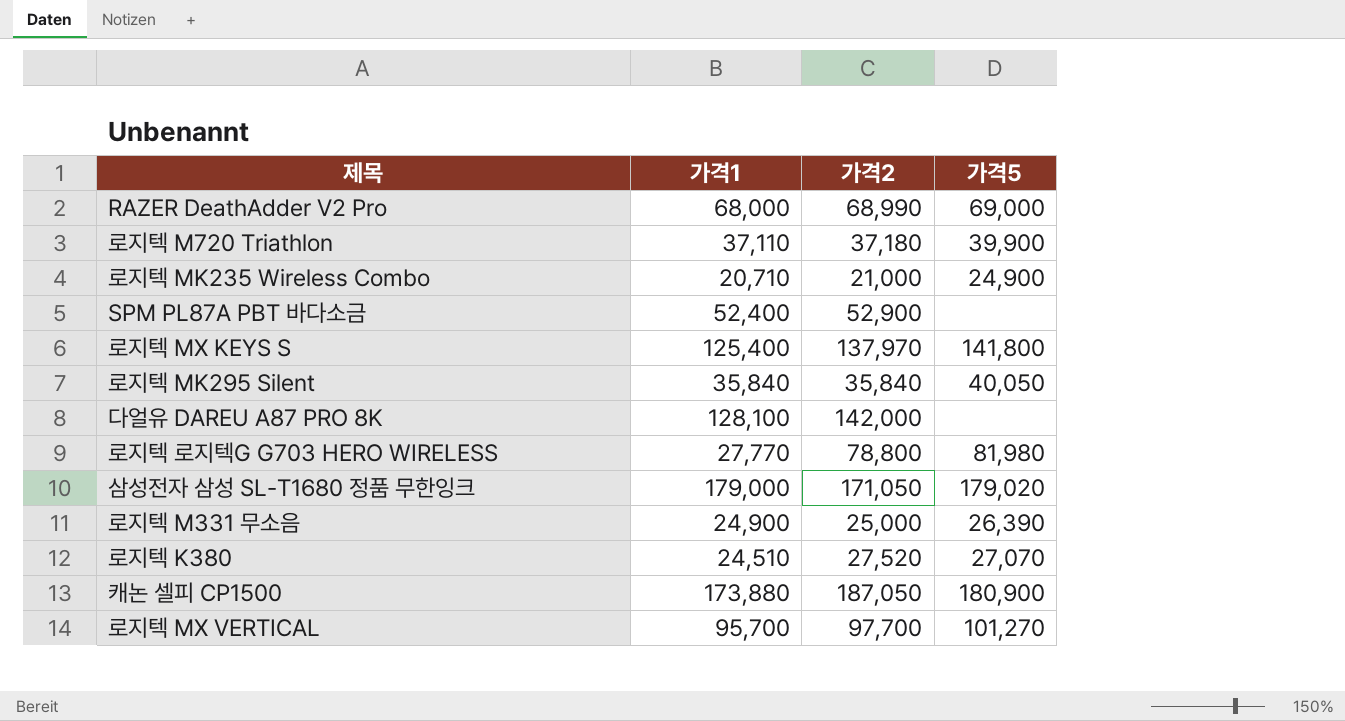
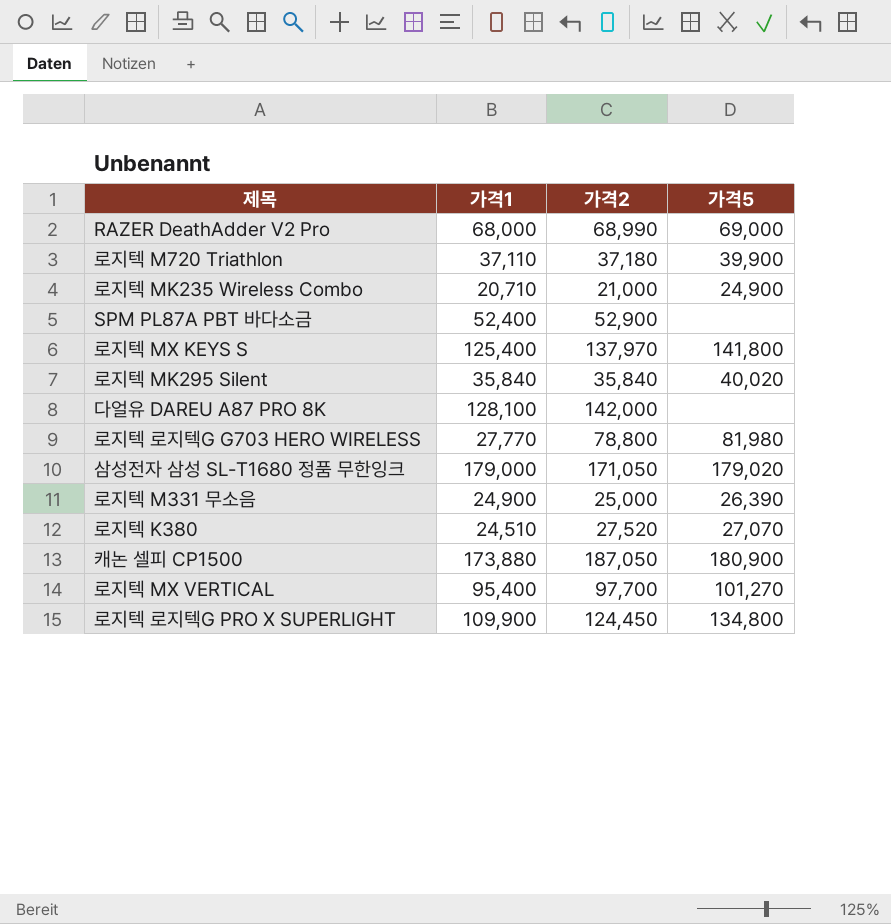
로지텍 MK295 Silent | 가격5: 40,050 -> 40,020
로지텍 MX VERTICAL | 가격1: 95,700 -> 95,400
row 로지텍 로지텍G PRO X SUPERLIGHT: none -> 109,900 | 124,450 | 134,800

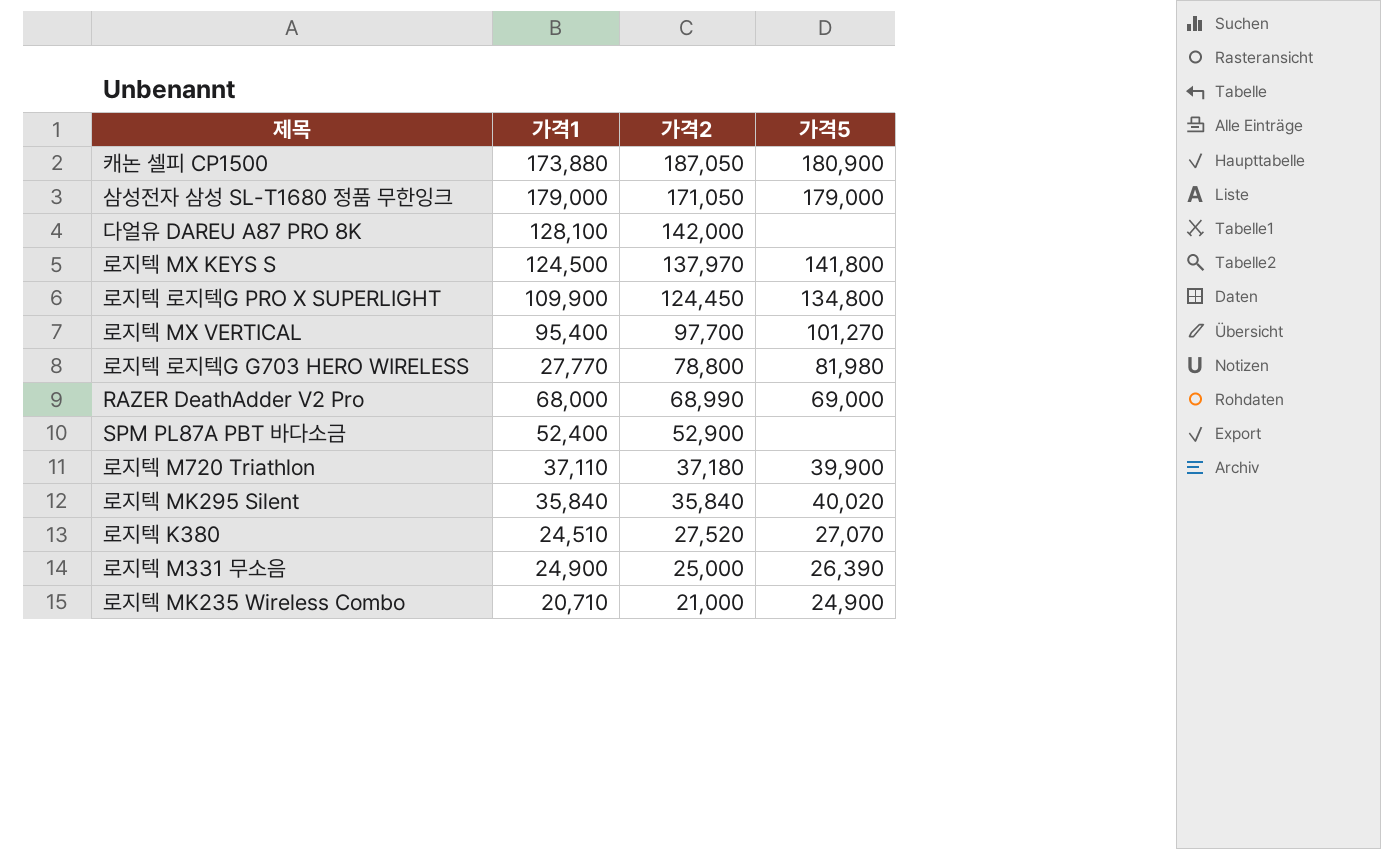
row order: none -> 가격2 descending
삼성전자 삼성 SL-T1680 정품 무한잉크 | 가격5: 179,020 -> 179,000
로지텍 MX KEYS S | 가격1: 125,400 -> 124,500

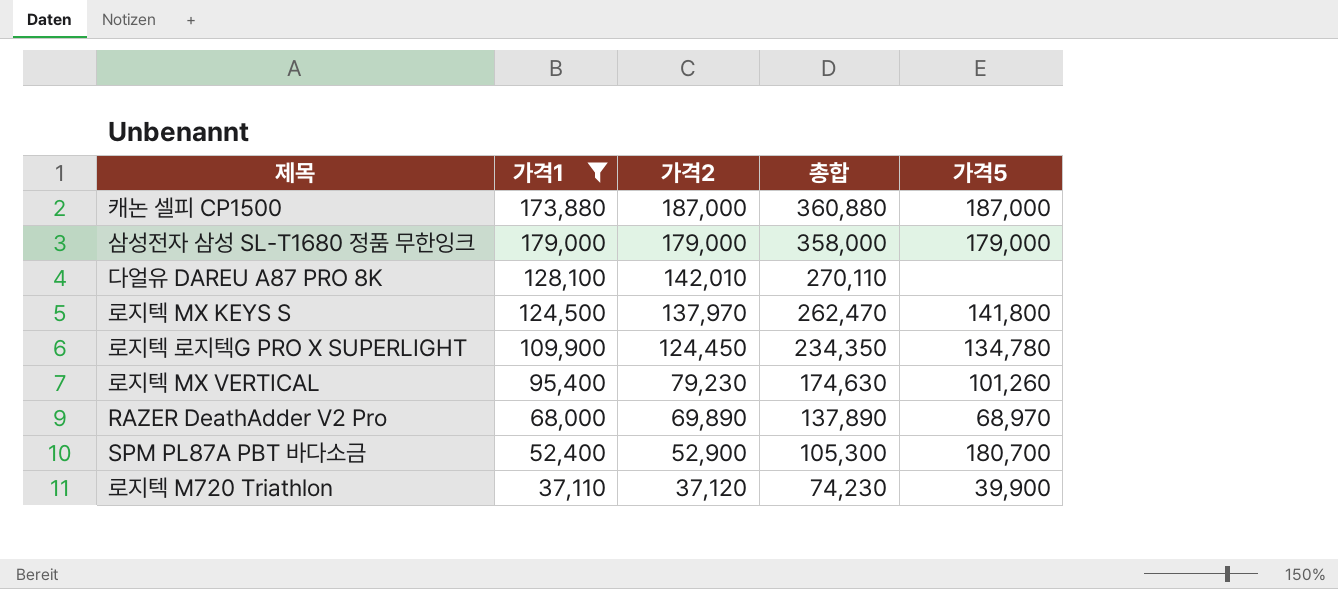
filter: none -> 가격1 >= 37,110
column 총합 | formula: none -> [가격1] + [가격2]
캐논 셀피 CP1500 | 가격2: 187,050 -> 187,000
캐논 셀피 CP1500 | 가격5: 180,900 -> 187,000
삼성전자 삼성 SL-T1680 정품 무한잉크 | 가격2: 171,050 -> 179,000
다얼유 DAREU A87 PRO 8K | 가격2: 142,000 -> 142,010
로지텍 로지텍G PRO X SUPERLIGHT | 가격5: 134,800 -> 134,780
로지텍 MX VERTICAL | 가격2: 97,700 -> 79,230
로지텍 MX VERTICAL | 가격5: 101,270 -> 101,260
RAZER DeathAdder V2 Pro | 가격2: 68,990 -> 69,890
RAZER DeathAdder V2 Pro | 가격5: 69,000 -> 68,970
SPM PL87A PBT 바다소금 | 가격5: none -> 180,700
로지텍 M720 Triathlon | 가격2: 37,180 -> 37,120

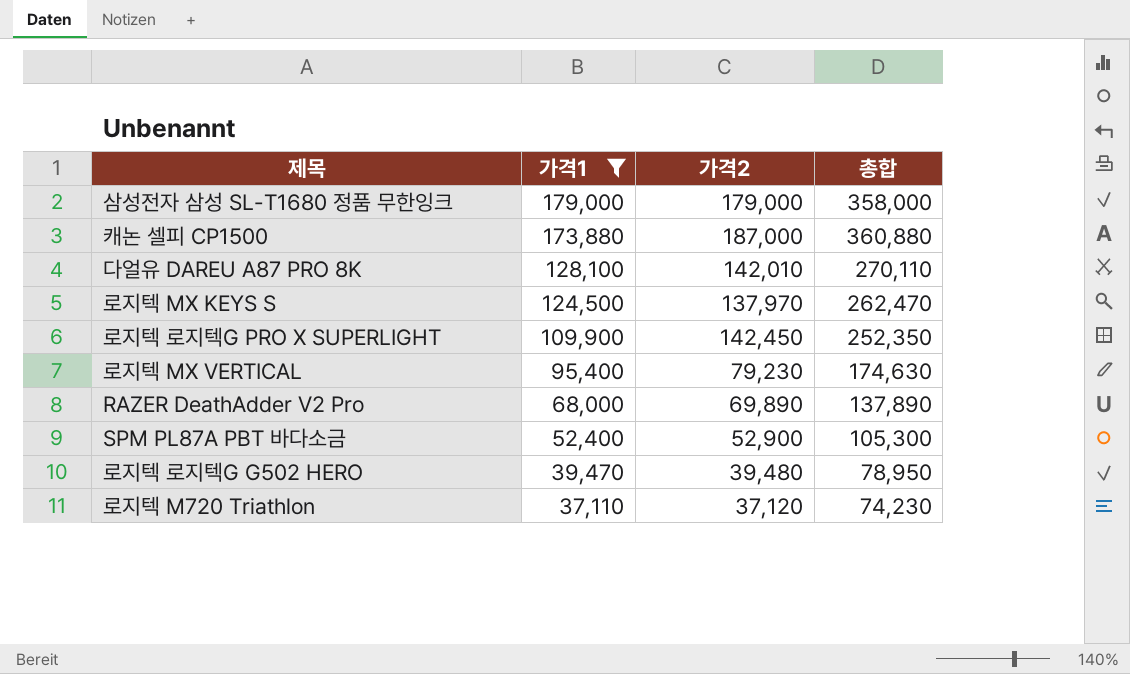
row order: 가격2 descending -> 가격1 descending
column 가격5 | position: 5 -> none
로지텍 로지텍G PRO X SUPERLIGHT | 가격2: 124,450 -> 142,450
로지텍 로지텍G PRO X SUPERLIGHT | 총합: 234,350 -> 252,350
row 로지텍 로지텍G G502 HERO: none -> 39,470 | 39,480 | 78,950

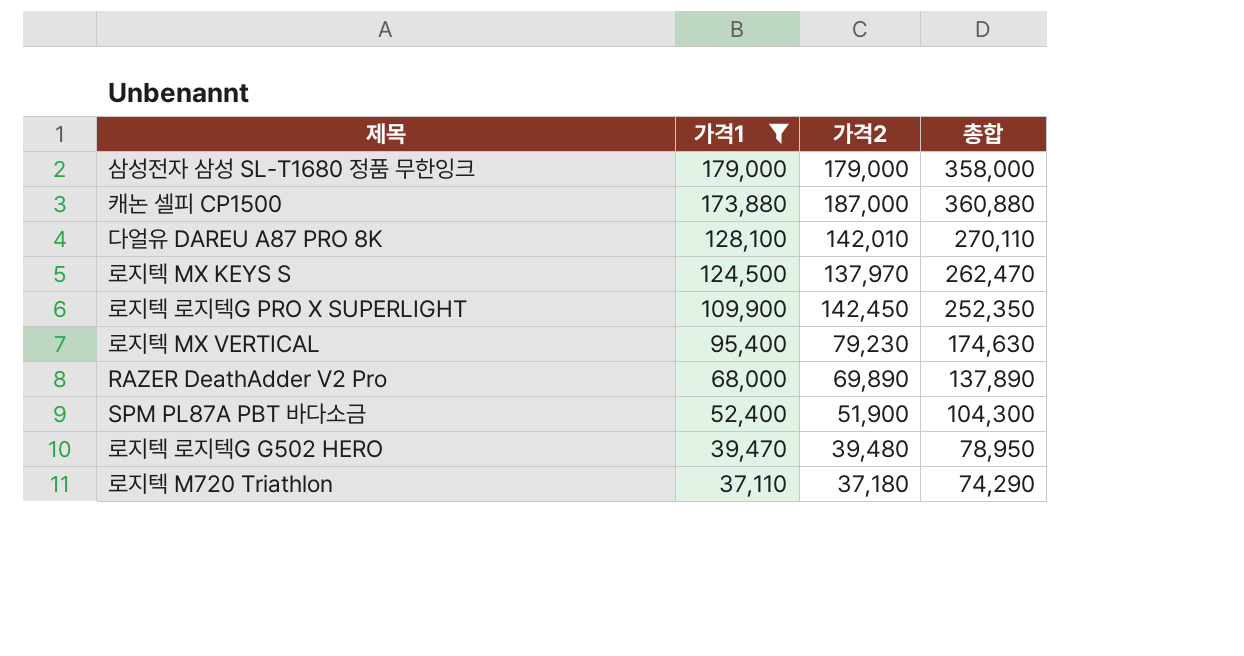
SPM PL87A PBT 바다소금 | 가격2: 52,900 -> 51,900
SPM PL87A PBT 바다소금 | 총합: 105,300 -> 104,300
로지텍 M720 Triathlon | 가격2: 37,120 -> 37,180
로지텍 M720 Triathlon | 총합: 74,230 -> 74,290

